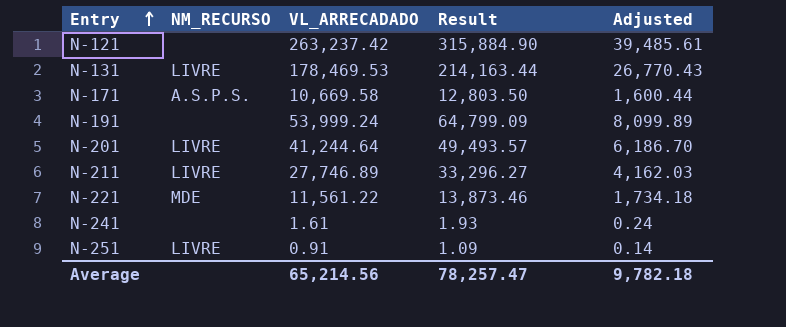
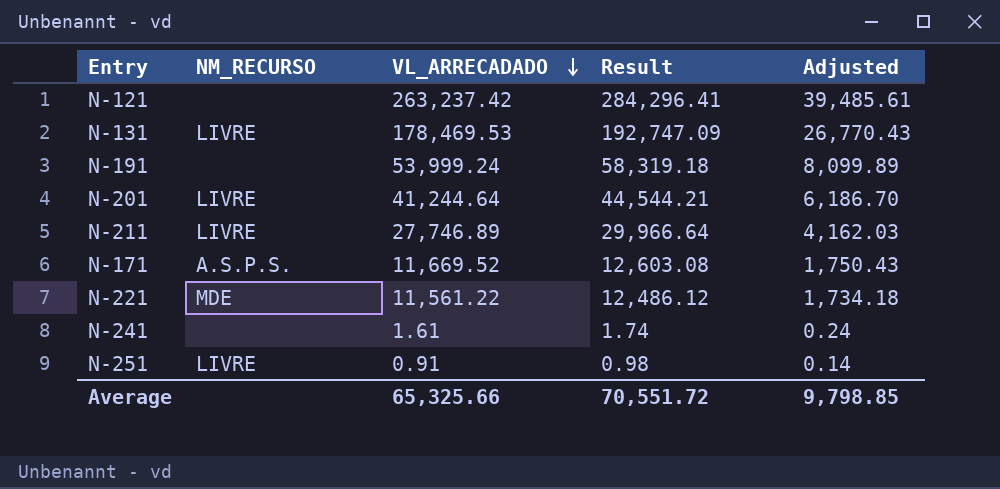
row order: Entry ascending -> VL_ARRECADADO descending
column Result | formula: [VL_ARRECADADO] * 1.2 -> [VL_ARRECADADO] * 1.08
N-171 | VL_ARRECADADO: 10,669.58 -> 11,669.52
N-171 | Adjusted: 1,600.44 -> 1,750.43
Average | VL_ARRECADADO: 65,214.56 -> 65,325.66
Average | Result: 78,257.47 -> 70,551.72
Average | Adjusted: 9,782.18 -> 9,798.85

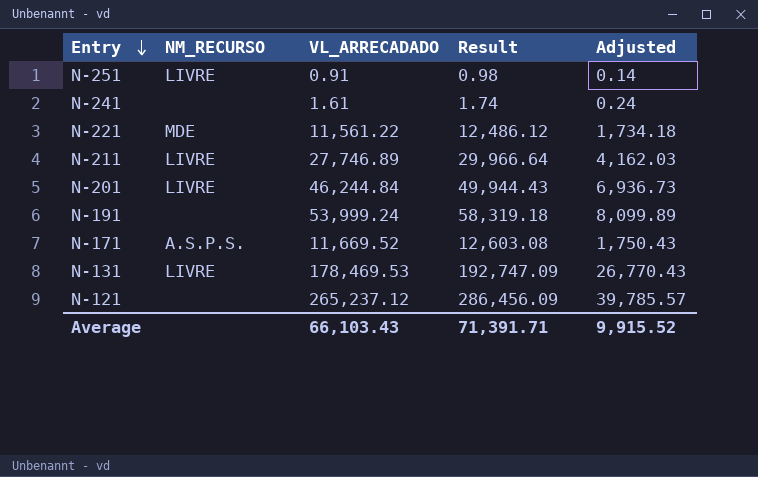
row order: VL_ARRECADADO descending -> Entry descending
N-201 | VL_ARRECADADO: 41,244.64 -> 46,244.84
N-201 | Result: 44,544.21 -> 49,944.43
N-201 | Adjusted: 6,186.70 -> 6,936.73
N-121 | VL_ARRECADADO: 263,237.42 -> 265,237.12
N-121 | Result: 284,296.41 -> 286,456.09
N-121 | Adjusted: 39,485.61 -> 39,785.57
Average | VL_ARRECADADO: 65,325.66 -> 66,103.43
Average | Result: 70,551.72 -> 71,391.71
Average | Adjusted: 9,798.85 -> 9,915.52

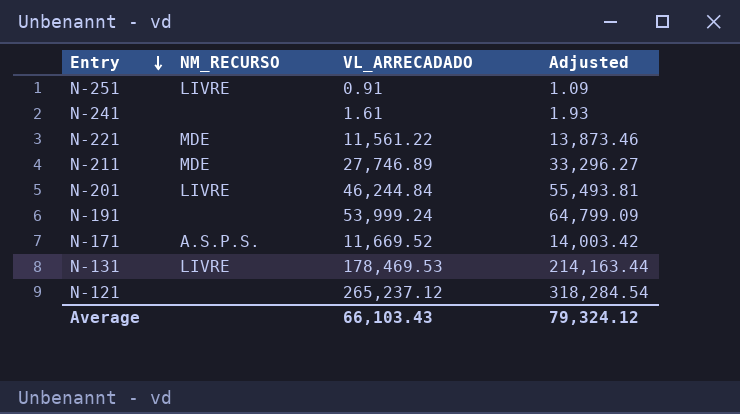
column Result | formula: [VL_ARRECADADO] * 1.08 -> none
column Adjusted | formula: [VL_ARRECADADO] * 0.15 -> [VL_ARRECADADO] * 1.2
N-211 | NM_RECURSO: LIVRE -> MDE
Average | Adjusted: 9,915.52 -> 79,324.12

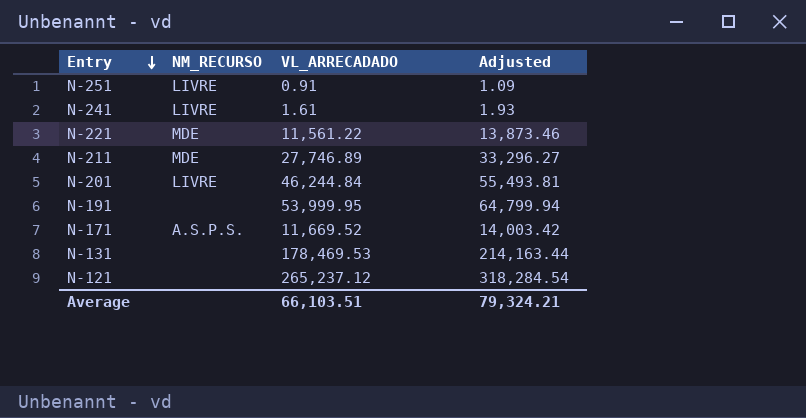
N-241 | NM_RECURSO: none -> LIVRE
N-191 | VL_ARRECADADO: 53,999.24 -> 53,999.95
N-191 | Adjusted: 64,799.09 -> 64,799.94
N-131 | NM_RECURSO: LIVRE -> none
Average | VL_ARRECADADO: 66,103.43 -> 66,103.51
Average | Adjusted: 79,324.12 -> 79,324.21

